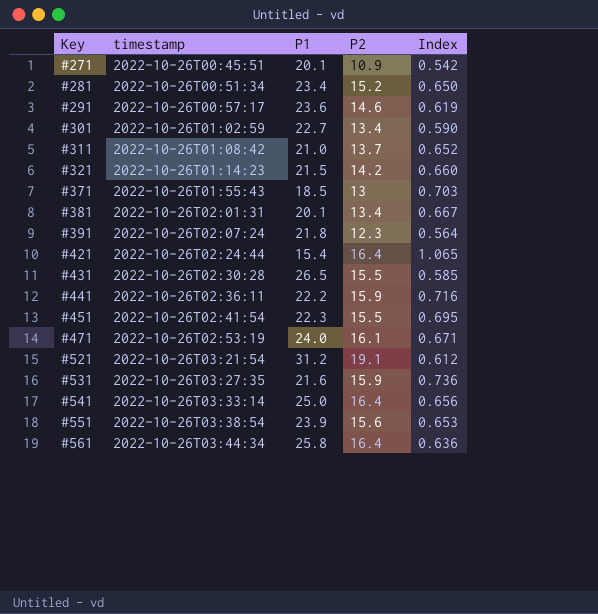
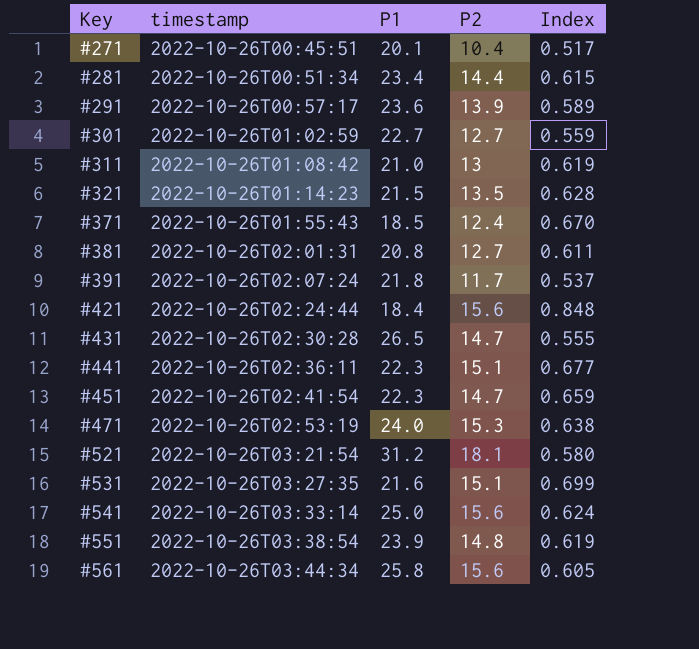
#271 | P2: 10.9 -> 10.4
#271 | Index: 0.542 -> 0.517
#281 | P2: 15.2 -> 14.4
#281 | Index: 0.650 -> 0.615
#291 | P2: 14.6 -> 13.9
#291 | Index: 0.619 -> 0.589
#301 | P2: 13.4 -> 12.7
#301 | Index: 0.590 -> 0.559
#311 | P2: 13.7 -> 13
#311 | Index: 0.652 -> 0.619
#321 | P2: 14.2 -> 13.5
#321 | Index: 0.660 -> 0.628
#371 | P2: 13 -> 12.4
#371 | Index: 0.703 -> 0.670
#381 | P1: 20.1 -> 20.8
#381 | P2: 13.4 -> 12.7
#381 | Index: 0.667 -> 0.611
#391 | P2: 12.3 -> 11.7
#391 | Index: 0.564 -> 0.537
#421 | P1: 15.4 -> 18.4
#421 | P2: 16.4 -> 15.6
#421 | Index: 1.065 -> 0.848
#431 | P2: 15.5 -> 14.7
#431 | Index: 0.585 -> 0.555
#441 | P1: 22.2 -> 22.3
#441 | P2: 15.9 -> 15.1
#441 | Index: 0.716 -> 0.677
#451 | P2: 15.5 -> 14.7
#451 | Index: 0.695 -> 0.659
#471 | P2: 16.1 -> 15.3
#471 | Index: 0.671 -> 0.638
#521 | P2: 19.1 -> 18.1
#521 | Index: 0.612 -> 0.580
#531 | P2: 15.9 -> 15.1
#531 | Index: 0.736 -> 0.699
#541 | P2: 16.4 -> 15.6
#541 | Index: 0.656 -> 0.624
#551 | P2: 15.6 -> 14.8
#551 | Index: 0.653 -> 0.619
#561 | P2: 16.4 -> 15.6
#561 | Index: 0.636 -> 0.605

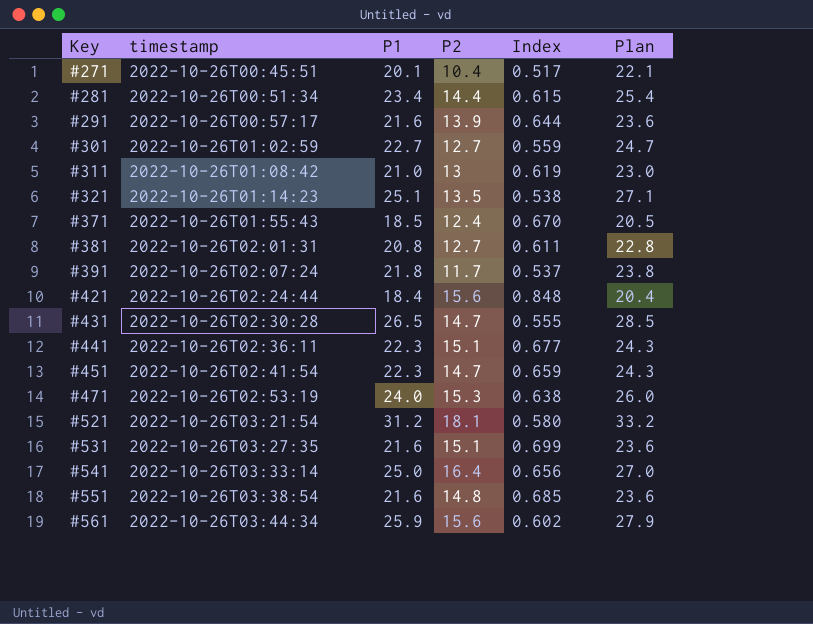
column Plan | formula: none -> [P1] + 2
#291 | P1: 23.6 -> 21.6
#291 | Index: 0.589 -> 0.644
#321 | P1: 21.5 -> 25.1
#321 | Index: 0.628 -> 0.538
#541 | P2: 15.6 -> 16.4
#541 | Index: 0.624 -> 0.656
#551 | P1: 23.9 -> 21.6
#551 | Index: 0.619 -> 0.685
#561 | P1: 25.8 -> 25.9
#561 | Index: 0.605 -> 0.602

